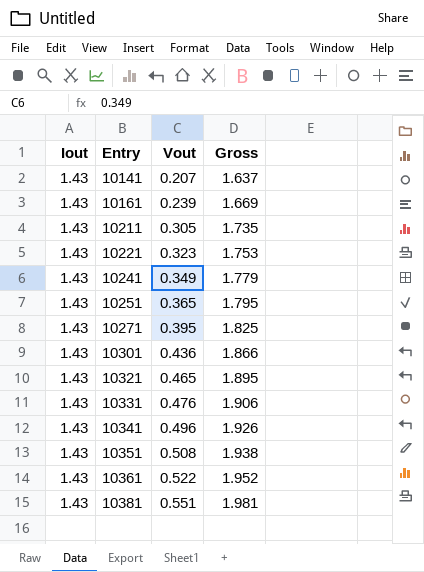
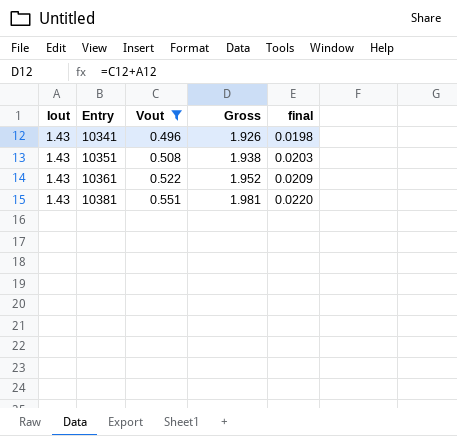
filter: none -> Vout >= 0.496
column final | formula: none -> [Vout] * 0.04

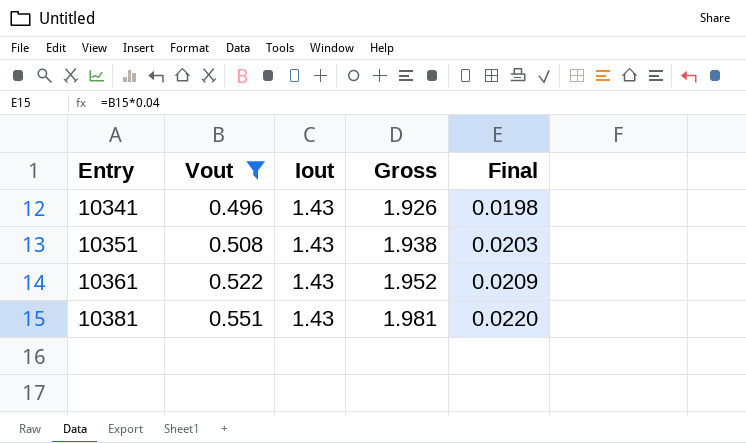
column Iout | position: 1 -> 3
column name: final -> Final

